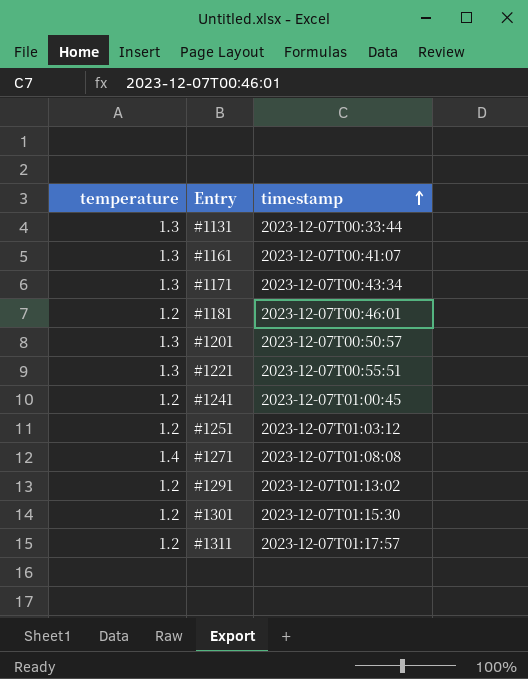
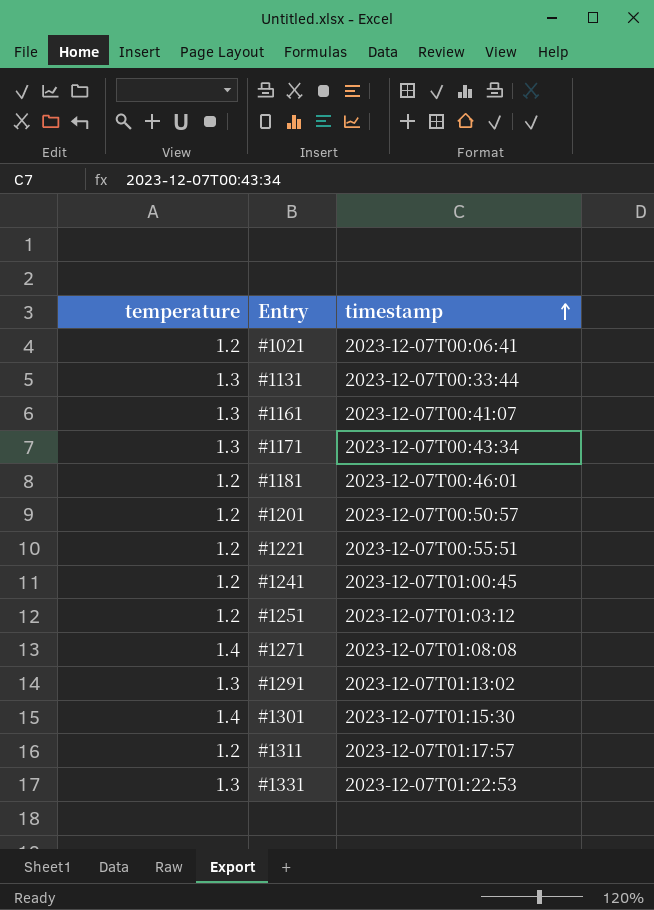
row #1021: none -> 1.2 | 2023-12-07T00:06:41
#1201 | temperature: 1.3 -> 1.2
#1221 | temperature: 1.3 -> 1.2
#1291 | temperature: 1.2 -> 1.3
#1301 | temperature: 1.2 -> 1.4
row #1331: none -> 1.3 | 2023-12-07T01:22:53

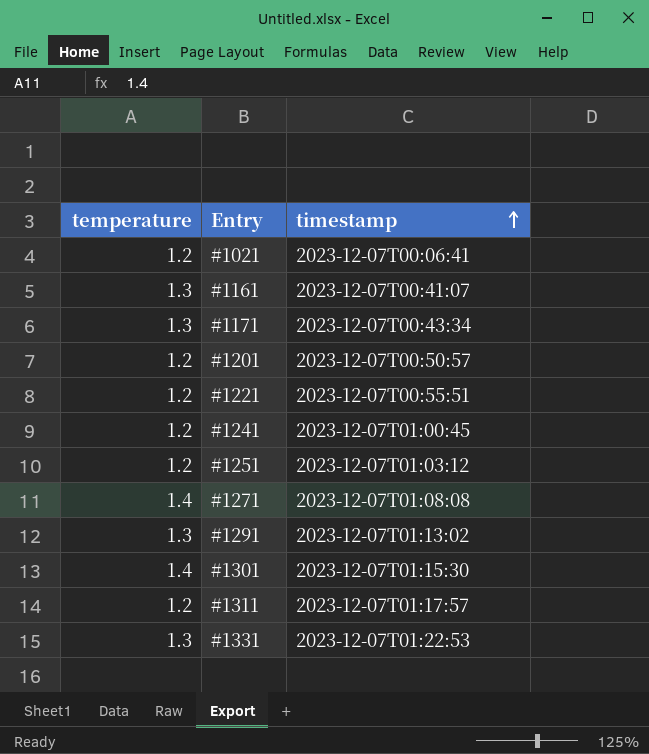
row #1131: 1.3 | 2023-12-07T00:33:44 -> none
row #1181: 1.2 | 2023-12-07T00:46:01 -> none

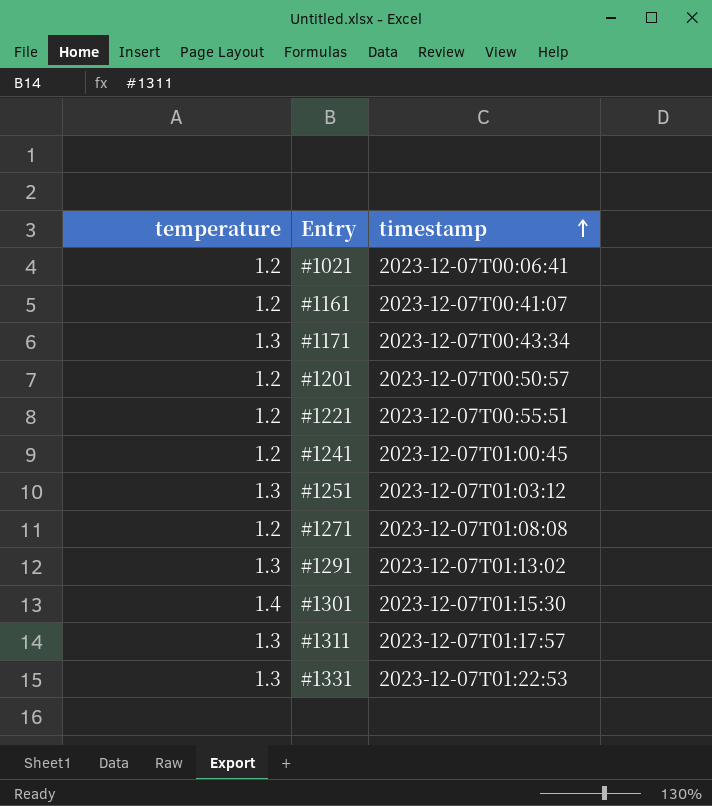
#1161 | temperature: 1.3 -> 1.2
#1251 | temperature: 1.2 -> 1.3
#1271 | temperature: 1.4 -> 1.2
#1311 | temperature: 1.2 -> 1.3

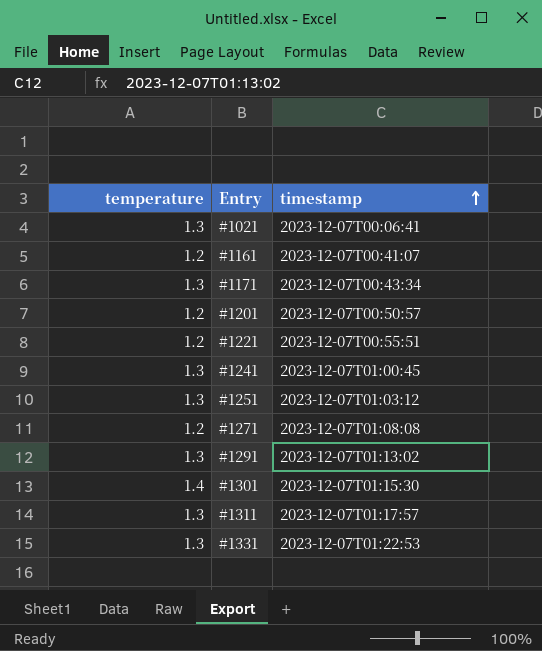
#1021 | temperature: 1.2 -> 1.3
#1241 | temperature: 1.2 -> 1.3

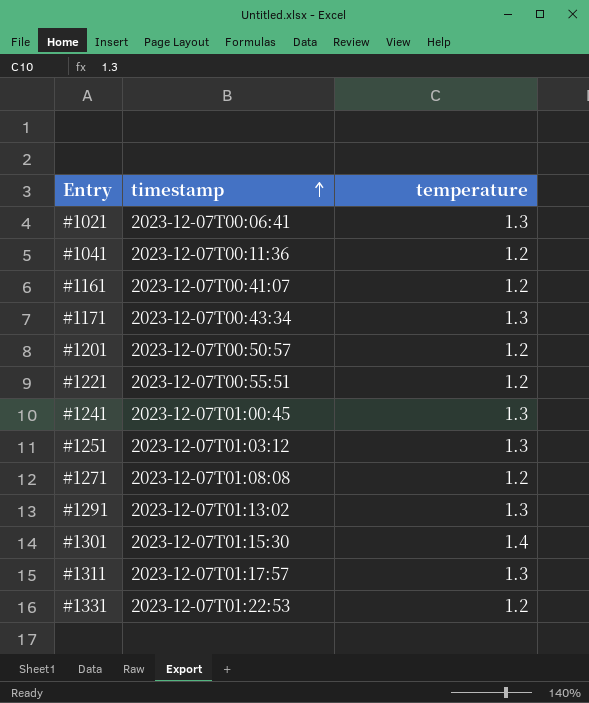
column temperature | position: 1 -> 3
row #1041: none -> 2023-12-07T00:11:36 | 1.2
#1331 | temperature: 1.3 -> 1.2

